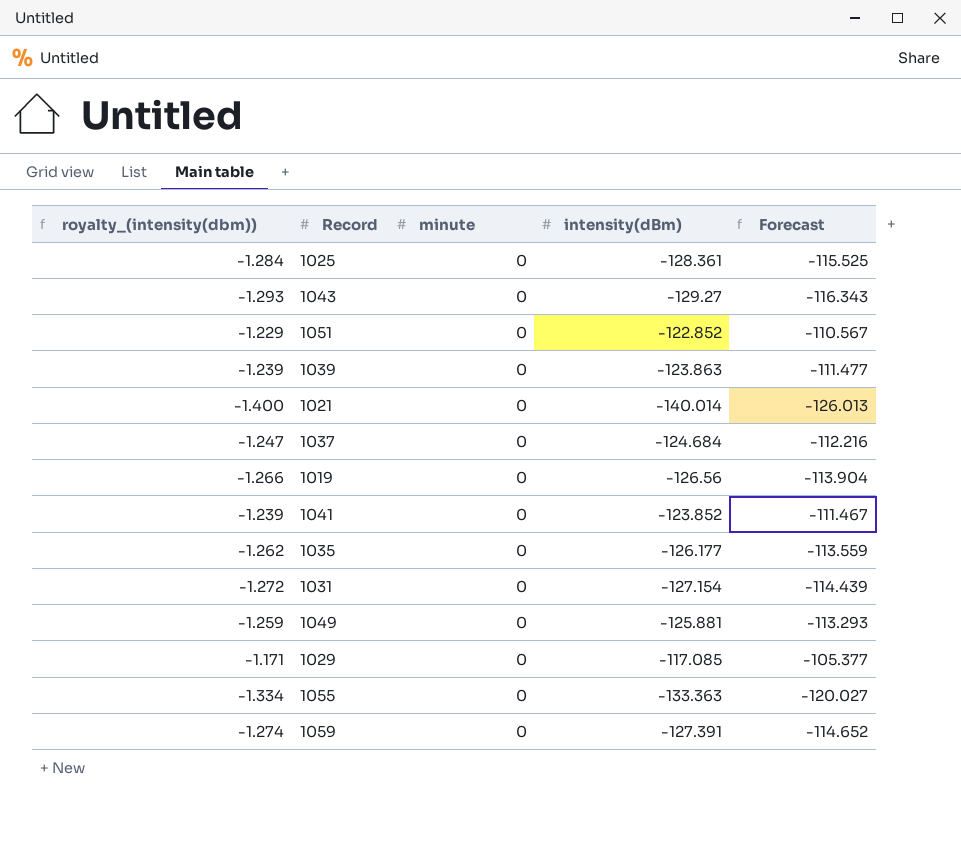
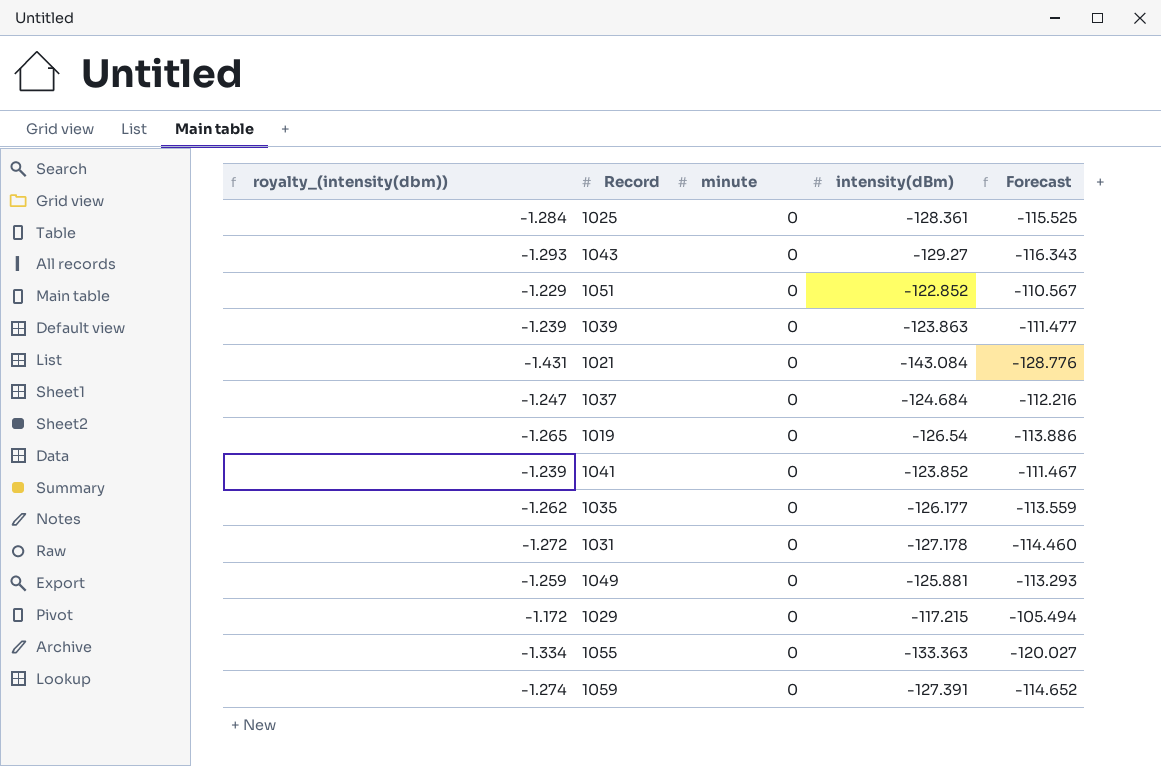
1021 | royalty_(intensity(dbm)): -1.400 -> -1.431
1021 | intensity(dBm): -140.014 -> -143.084
1021 | Forecast: -126.013 -> -128.776
1019 | royalty_(intensity(dbm)): -1.266 -> -1.265
1019 | intensity(dBm): -126.56 -> -126.54
1019 | Forecast: -113.904 -> -113.886
1031 | intensity(dBm): -127.154 -> -127.178
1031 | Forecast: -114.439 -> -114.460
1029 | royalty_(intensity(dbm)): -1.171 -> -1.172
1029 | intensity(dBm): -117.085 -> -117.215
1029 | Forecast: -105.377 -> -105.494

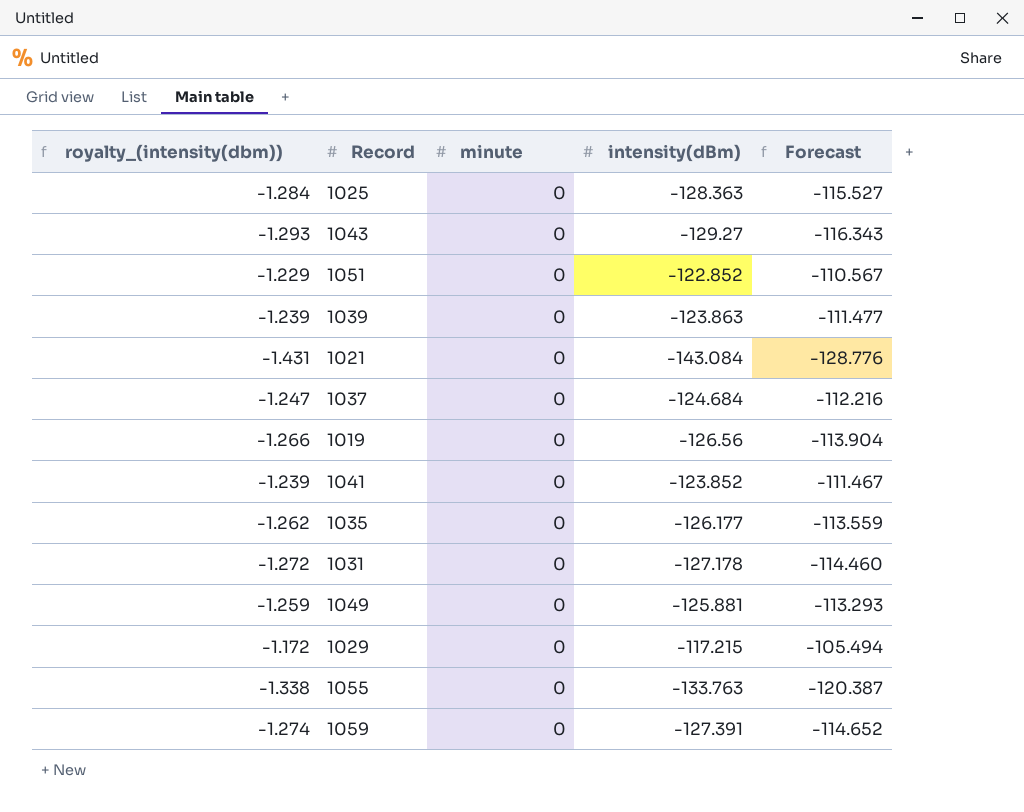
1025 | intensity(dBm): -128.361 -> -128.363
1025 | Forecast: -115.525 -> -115.527
1019 | royalty_(intensity(dbm)): -1.265 -> -1.266
1019 | intensity(dBm): -126.54 -> -126.56
1019 | Forecast: -113.886 -> -113.904
1055 | royalty_(intensity(dbm)): -1.334 -> -1.338
1055 | intensity(dBm): -133.363 -> -133.763
1055 | Forecast: -120.027 -> -120.387

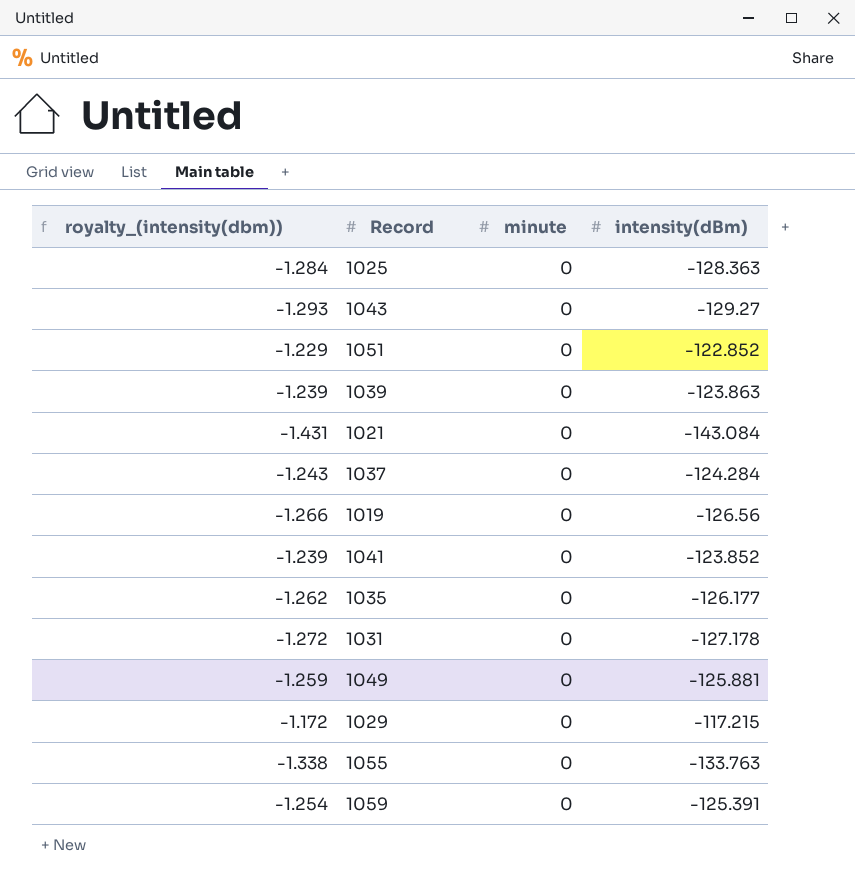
column Forecast | formula: [intensity(dBm)] * 0.9 -> none
1037 | royalty_(intensity(dbm)): -1.247 -> -1.243
1037 | intensity(dBm): -124.684 -> -124.284
1059 | royalty_(intensity(dbm)): -1.274 -> -1.254
1059 | intensity(dBm): -127.391 -> -125.391

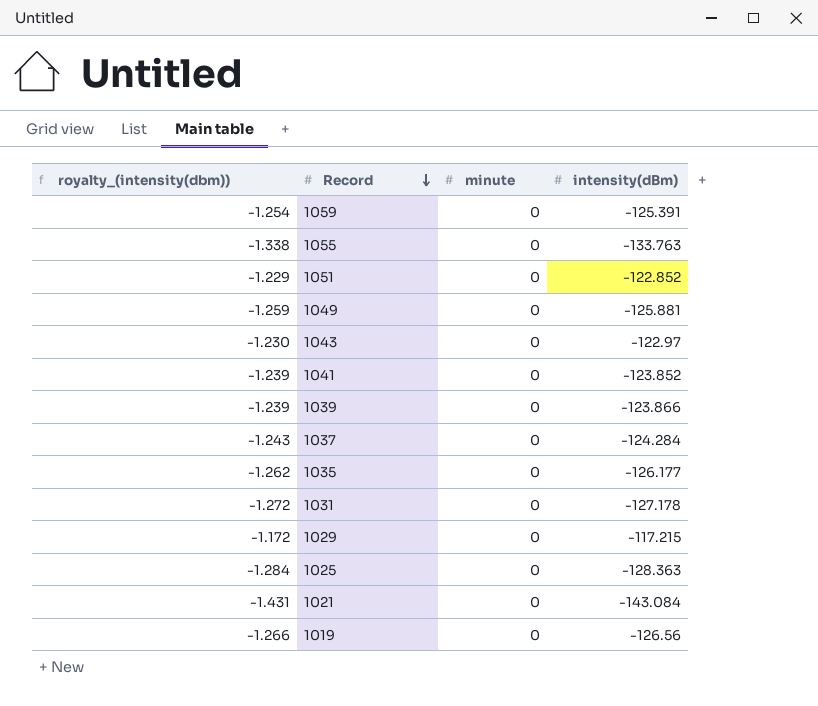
row order: none -> Record descending
1043 | royalty_(intensity(dbm)): -1.293 -> -1.230
1043 | intensity(dBm): -129.27 -> -122.97
1039 | intensity(dBm): -123.863 -> -123.866

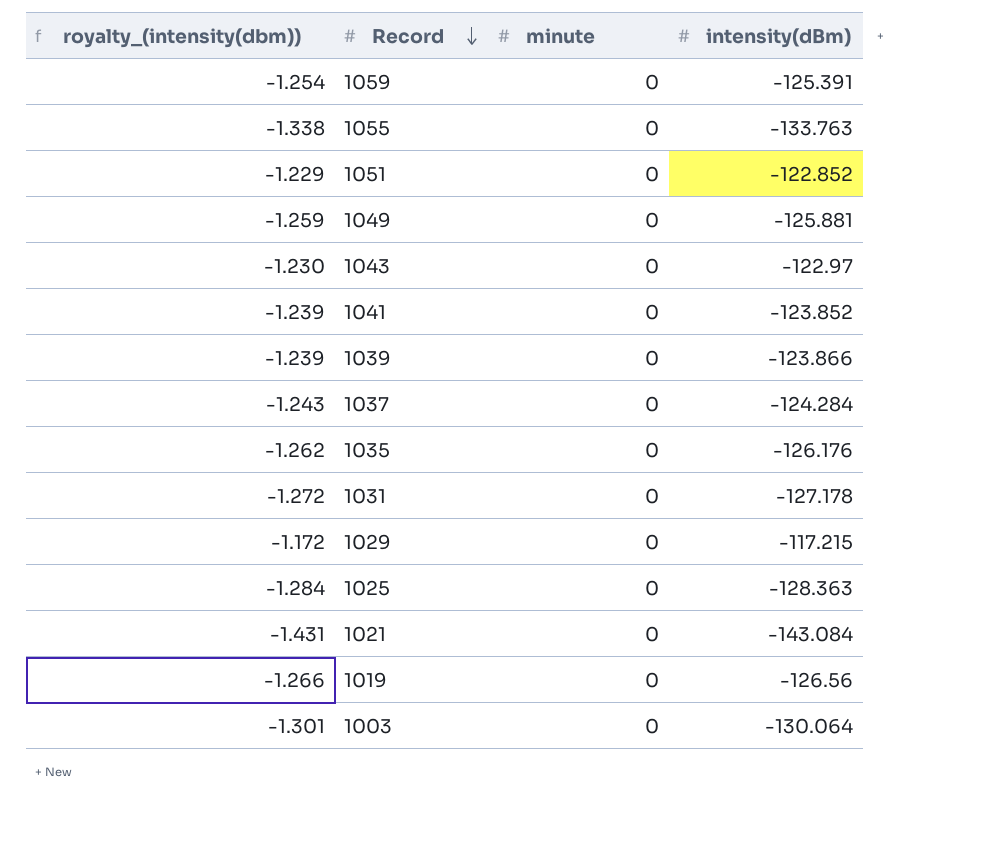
1035 | intensity(dBm): -126.177 -> -126.176
row 1003: none -> -1.301 | 0 | -130.064

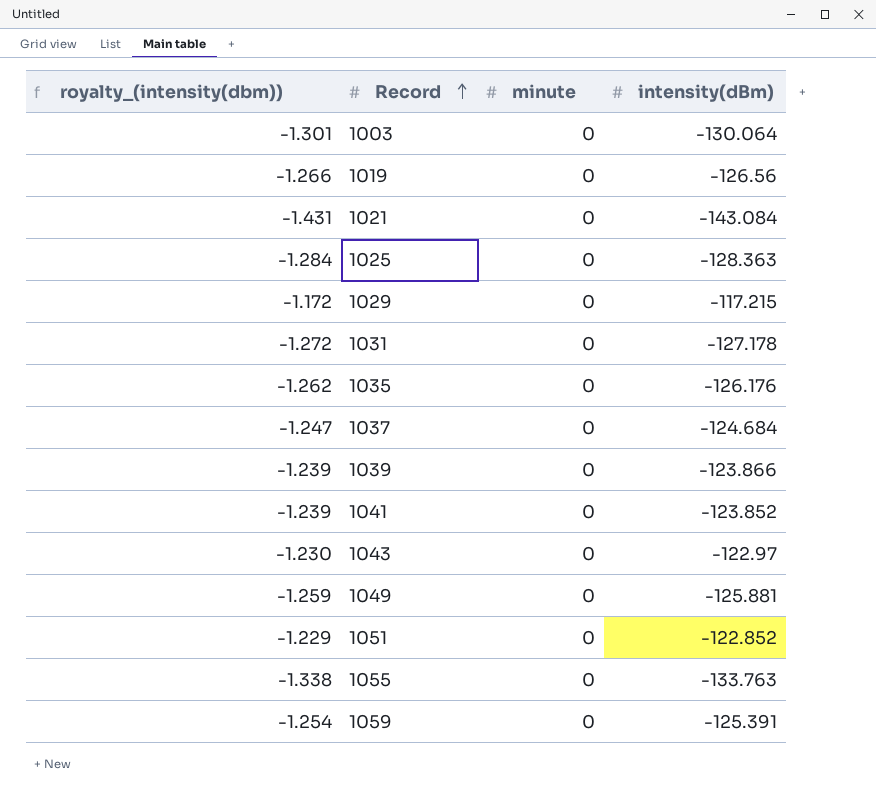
row order: Record descending -> Record ascending
1037 | royalty_(intensity(dbm)): -1.243 -> -1.247
1037 | intensity(dBm): -124.284 -> -124.684

